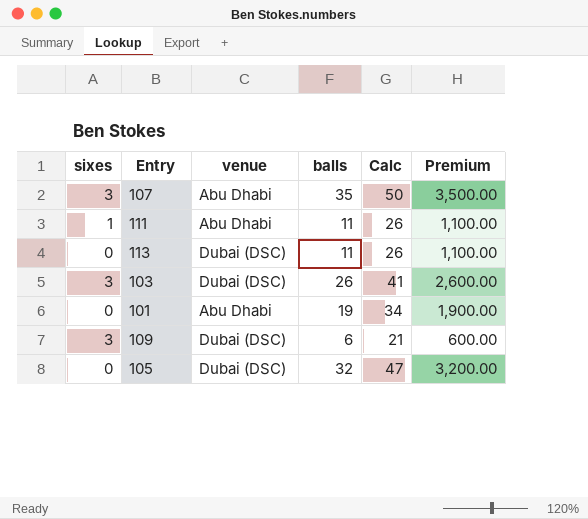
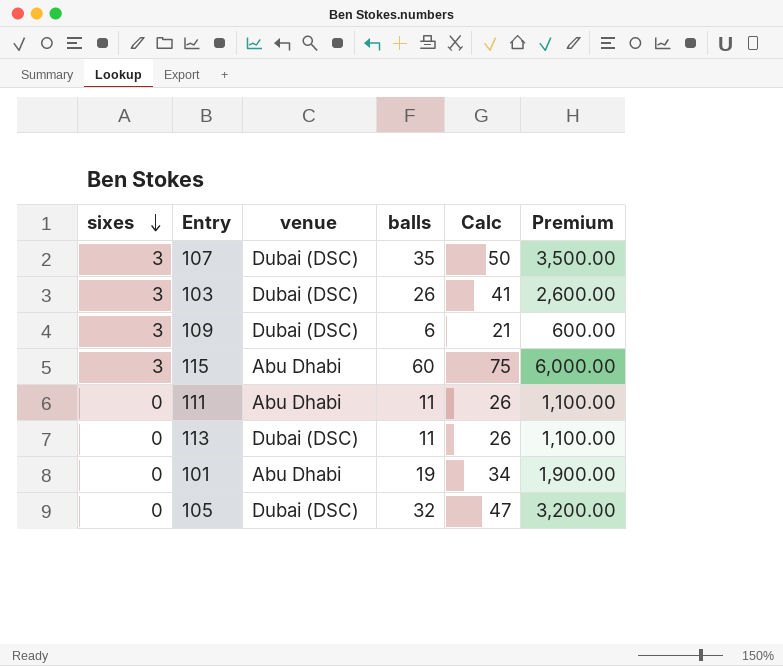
row order: none -> sixes descending
107 | venue: Abu Dhabi -> Dubai (DSC)
row 115: none -> 3 | Abu Dhabi | 60 | 75 | 6,000.00
111 | sixes: 1 -> 0

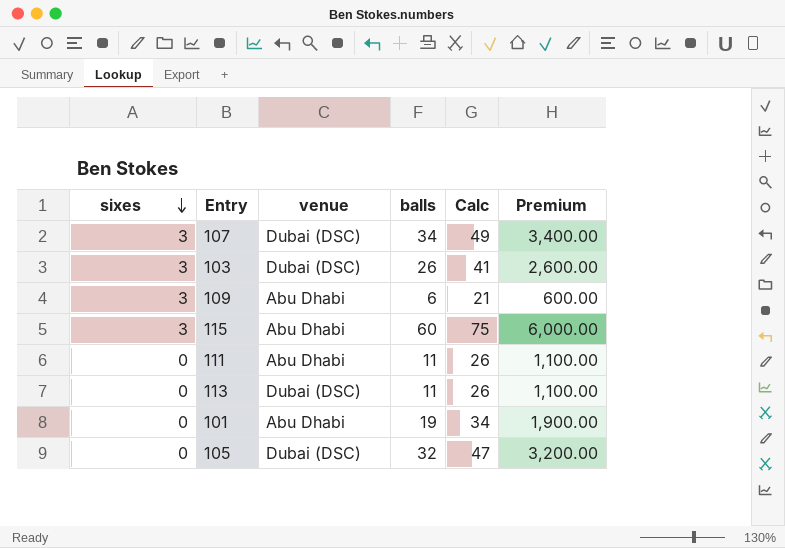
107 | balls: 35 -> 34
107 | Calc: 50 -> 49
107 | Premium: 3,500.00 -> 3,400.00
109 | venue: Dubai (DSC) -> Abu Dhabi

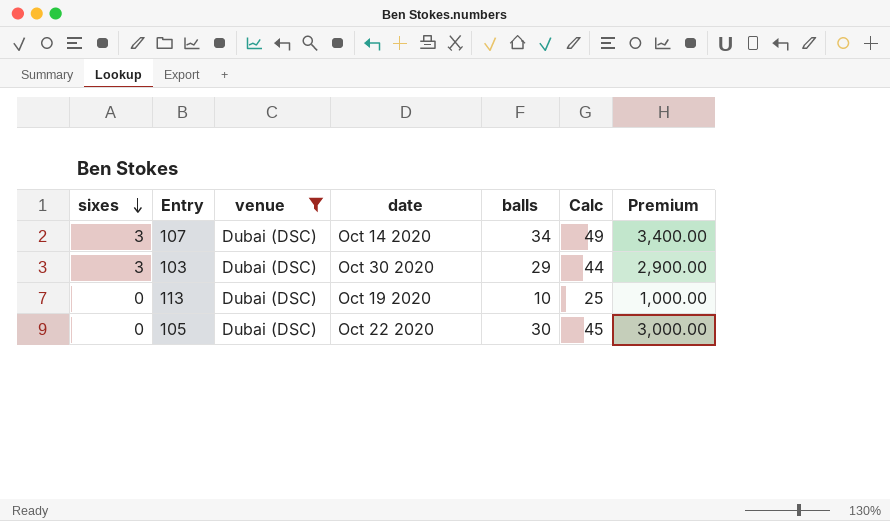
filter: none -> venue = Dubai (DSC)
column date | position: none -> 4
103 | balls: 26 -> 29
103 | Calc: 41 -> 44
103 | Premium: 2,600.00 -> 2,900.00
113 | balls: 11 -> 10
113 | Calc: 26 -> 25
113 | Premium: 1,100.00 -> 1,000.00
105 | balls: 32 -> 30
105 | Calc: 47 -> 45
105 | Premium: 3,200.00 -> 3,000.00

